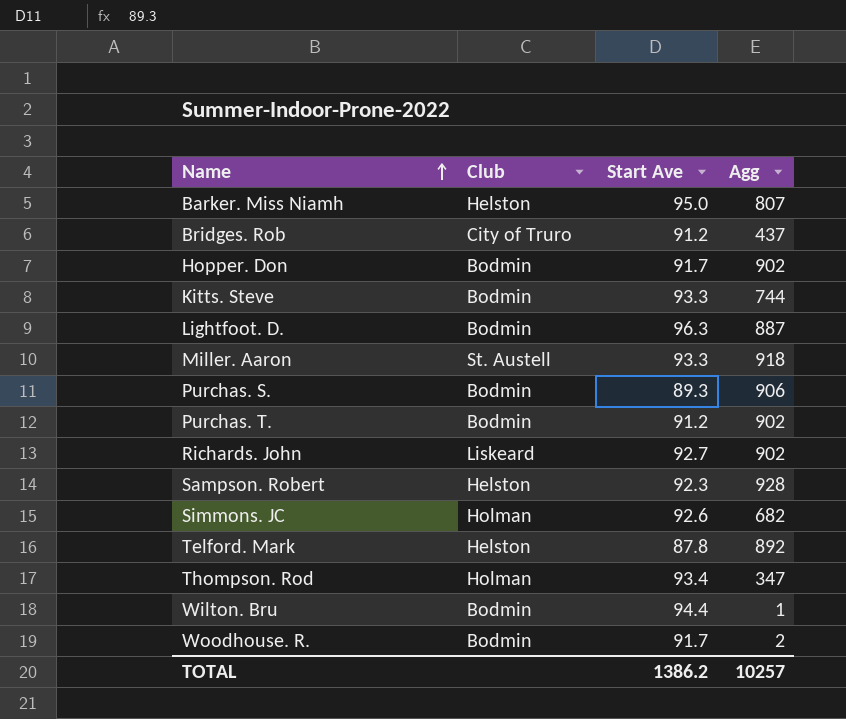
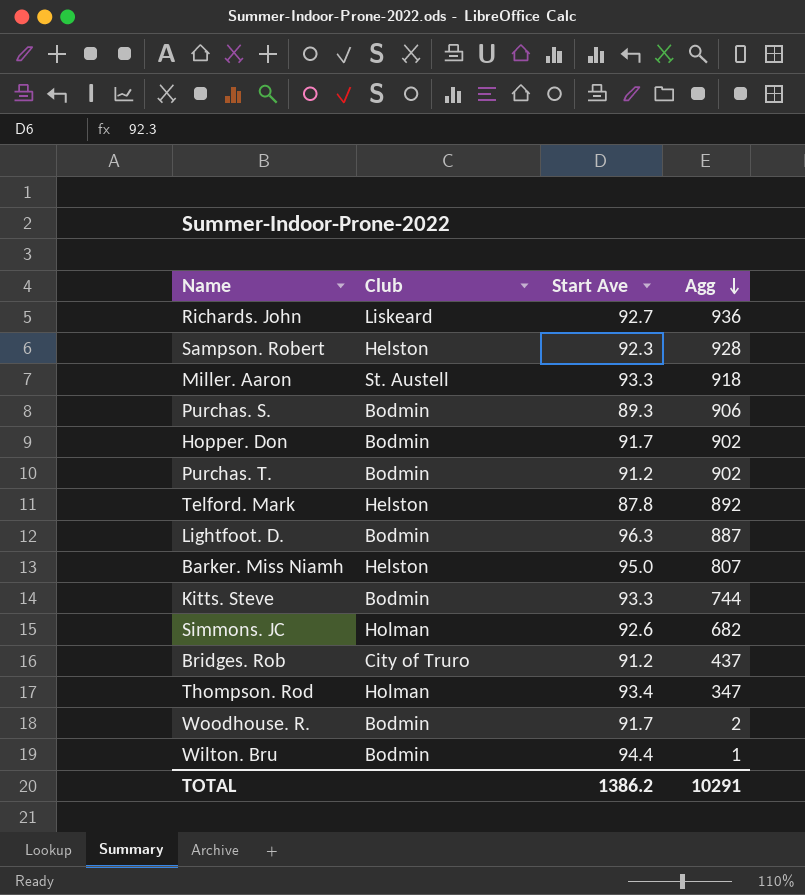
row order: Name ascending -> Agg descending
Richards. John | Agg: 902 -> 936
TOTAL | Agg: 10257 -> 10291

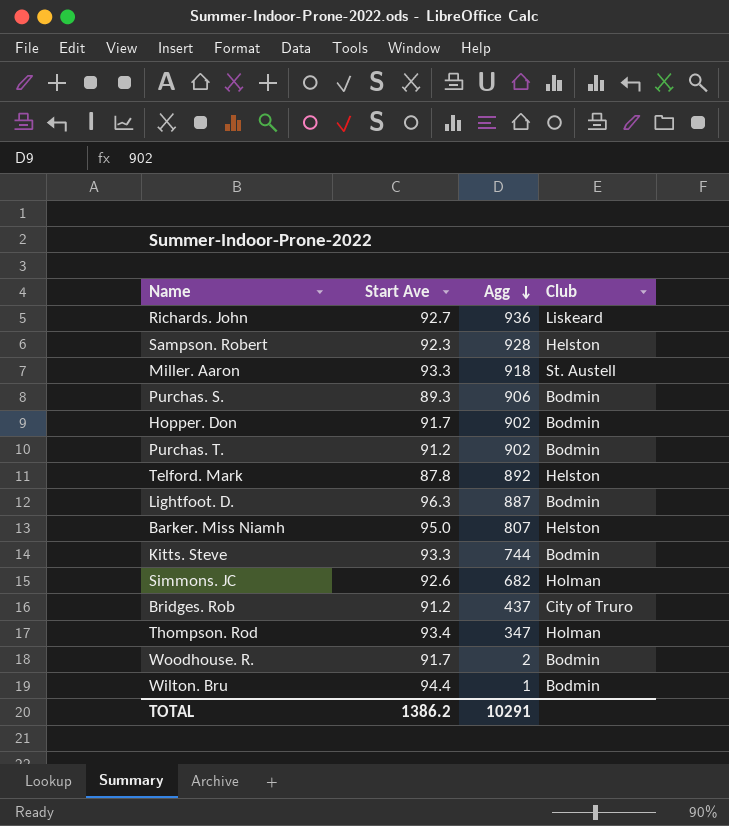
column Club | position: 2 -> 4

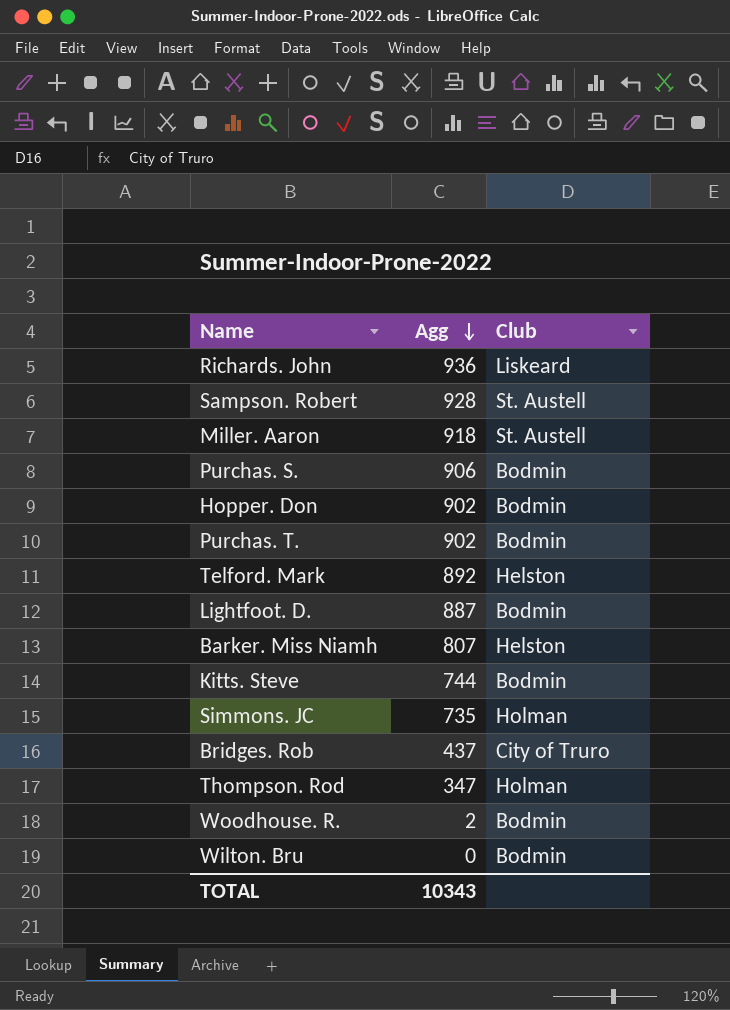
column Start Ave | position: 2 -> none
Sampson. Robert | Club: Helston -> St. Austell
Simmons. JC | Agg: 682 -> 735
Wilton. Bru | Agg: 1 -> 0
TOTAL | Agg: 10291 -> 10343

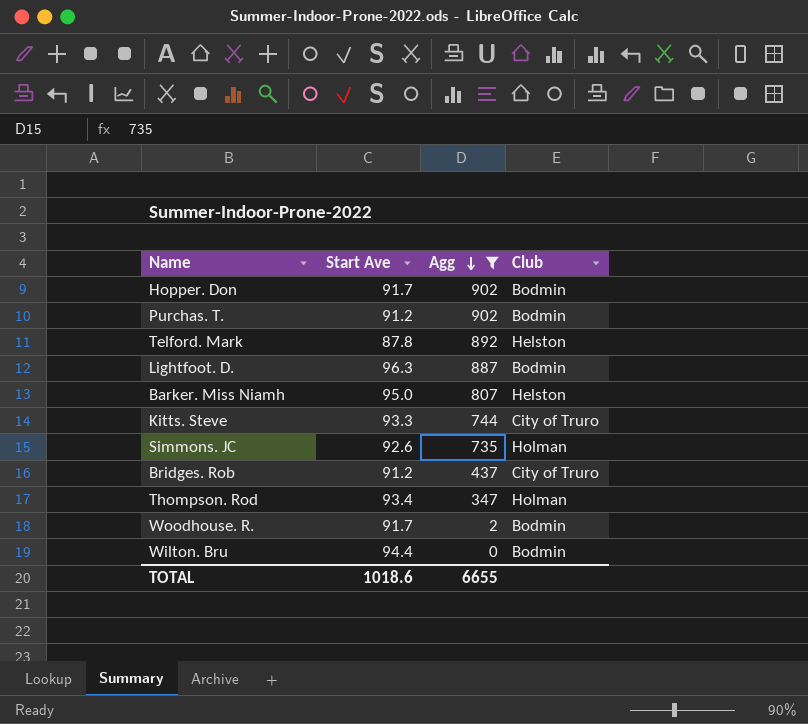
filter: none -> Agg <= 902
column Start Ave | position: none -> 2
Kitts. Steve | Club: Bodmin -> City of Truro
TOTAL | Agg: 10343 -> 6655

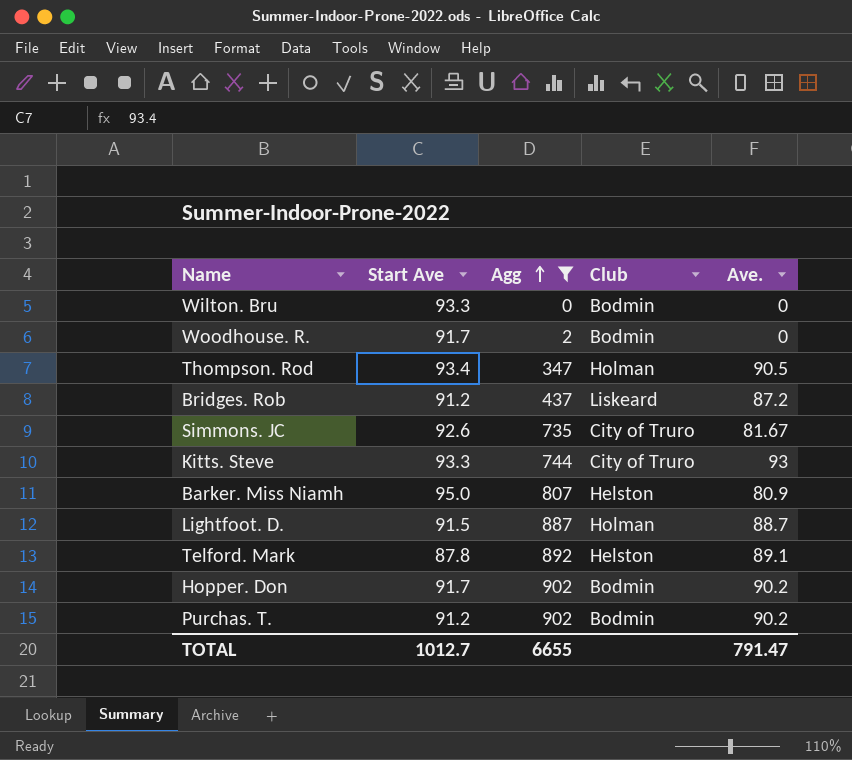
row order: Agg descending -> Agg ascending
column Ave. | position: none -> 5
Wilton. Bru | Start Ave: 94.4 -> 93.3
Bridges. Rob | Club: City of Truro -> Liskeard
Simmons. JC | Club: Holman -> City of Truro
Lightfoot. D. | Start Ave: 96.3 -> 91.5
Lightfoot. D. | Club: Bodmin -> Holman
TOTAL | Start Ave: 1018.6 -> 1012.7

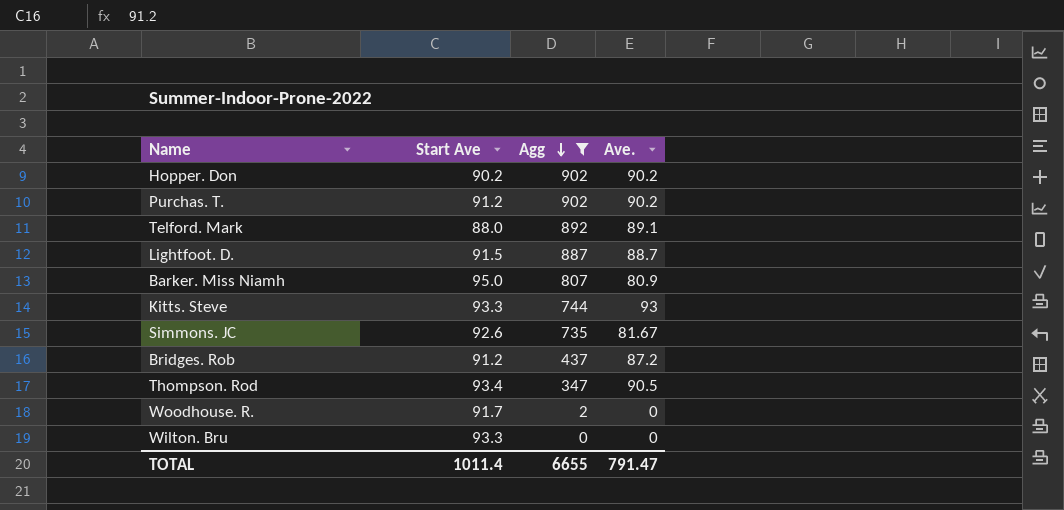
row order: Agg ascending -> Agg descending
column Club | position: 4 -> none
Hopper. Don | Start Ave: 91.7 -> 90.2
Telford. Mark | Start Ave: 87.8 -> 88.0
TOTAL | Start Ave: 1012.7 -> 1011.4

